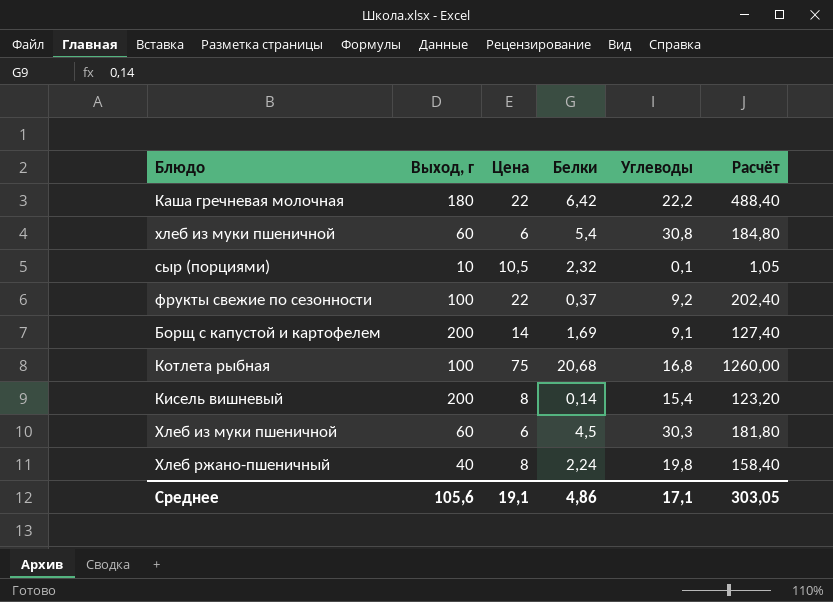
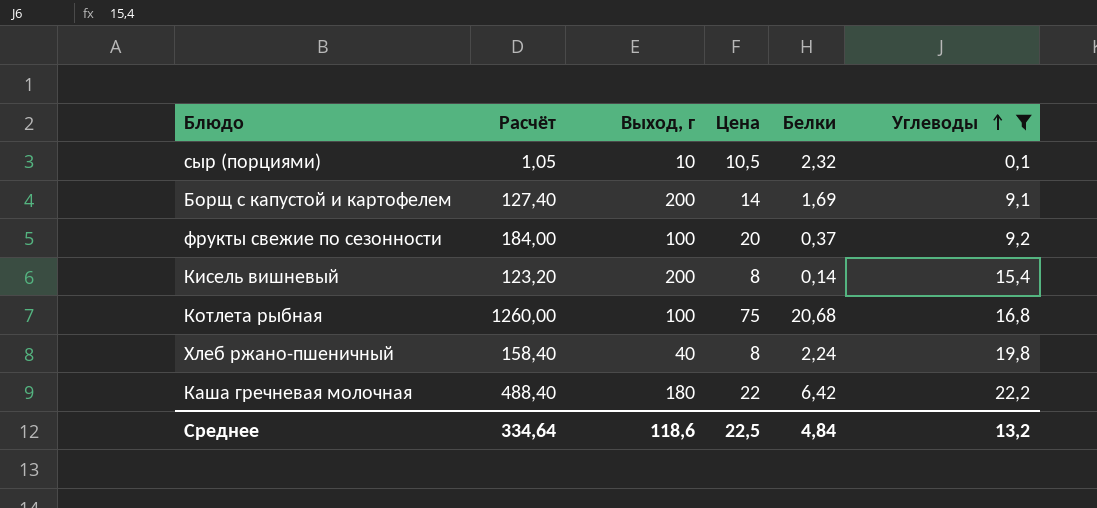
filter: none -> Углеводы <= 22,2
row order: none -> Углеводы ascending
column Расчёт | position: 6 -> 2
фрукты свежие по сезонности | Расчёт: 202,40 -> 184,00
фрукты свежие по сезонности | Цена: 22 -> 20
Среднее | Расчёт: 303,05 -> 334,64
Среднее | Выход, г: 105,6 -> 118,6
Среднее | Цена: 19,1 -> 22,5
Среднее | Белки: 4,86 -> 4,84
Среднее | Углеводы: 17,1 -> 13,2

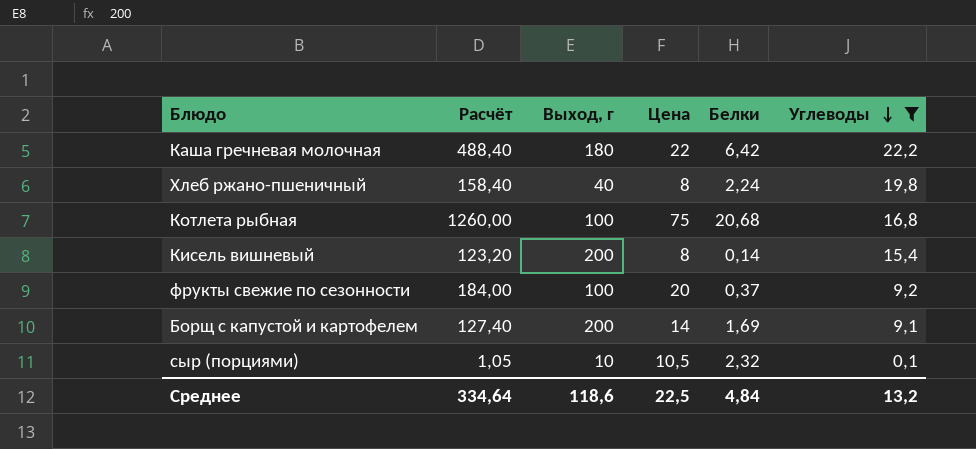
row order: Углеводы ascending -> Углеводы descending

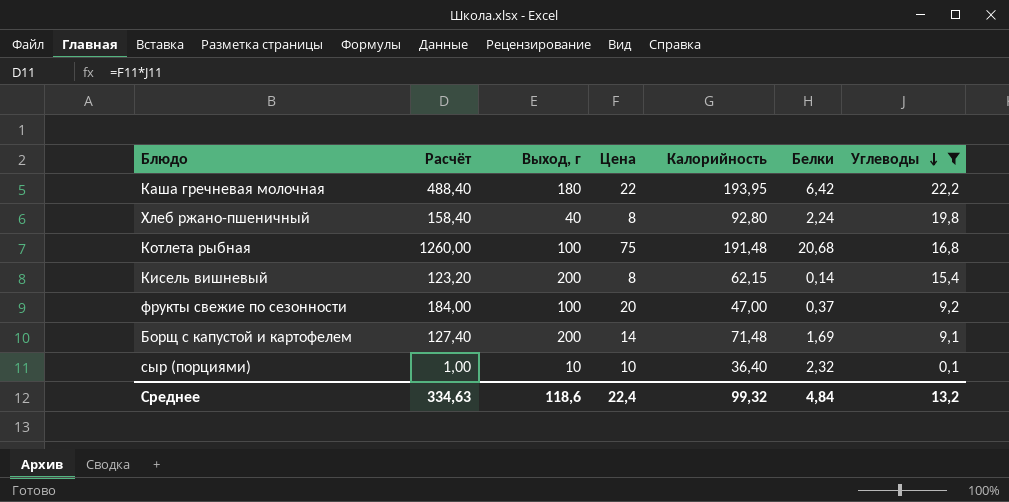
column Калорийность | position: none -> 5
сыр (порциями) | Расчёт: 1,05 -> 1,00
сыр (порциями) | Цена: 10,5 -> 10
Среднее | Расчёт: 334,64 -> 334,63
Среднее | Цена: 22,5 -> 22,4

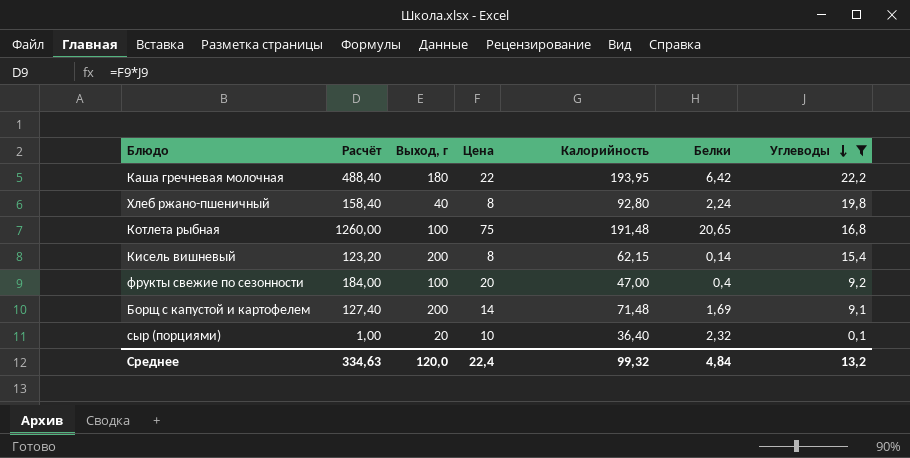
Котлета рыбная | Белки: 20,68 -> 20,65
фрукты свежие по сезонности | Белки: 0,37 -> 0,4
сыр (порциями) | Выход, г: 10 -> 20
Среднее | Выход, г: 118,6 -> 120,0

